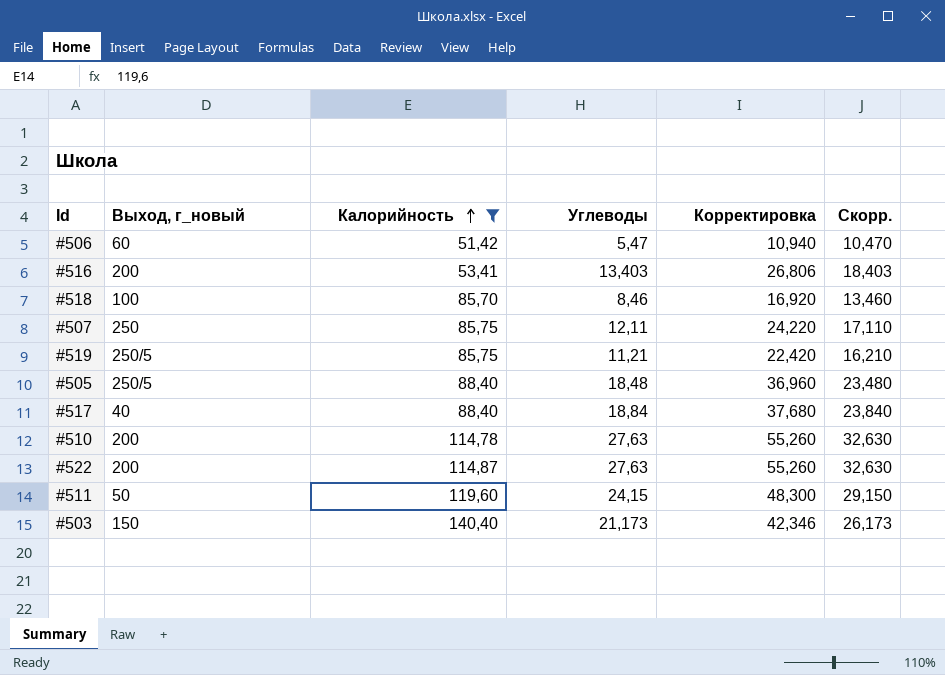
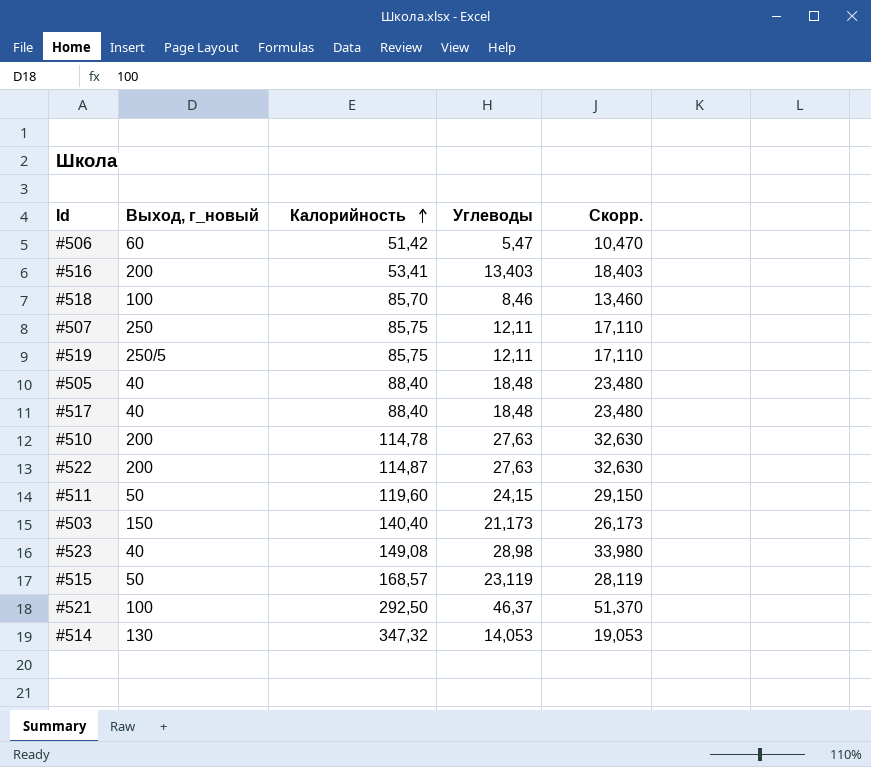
filter: Калорийность <= 140,40 -> none
column Корректировка | formula: [Углеводы] * 2 -> none
#519 | Углеводы: 11,21 -> 12,11
#519 | Скорр.: 16,210 -> 17,110
#505 | Выход, г_новый: 250/5 -> 40
#517 | Углеводы: 18,84 -> 18,48
#517 | Скорр.: 23,840 -> 23,480

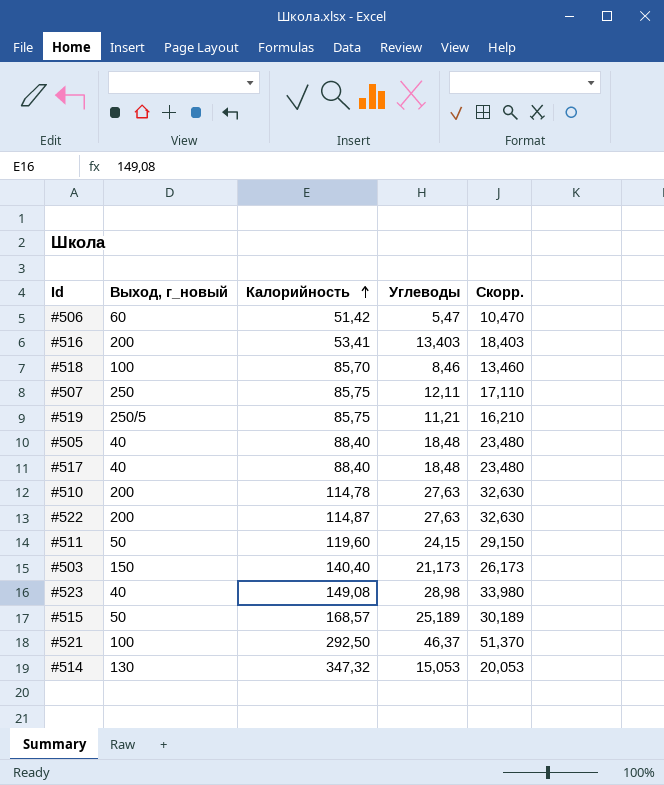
#519 | Углеводы: 12,11 -> 11,21
#519 | Скорр.: 17,110 -> 16,210
#515 | Углеводы: 23,119 -> 25,189
#515 | Скорр.: 28,119 -> 30,189
#514 | Углеводы: 14,053 -> 15,053
#514 | Скорр.: 19,053 -> 20,053

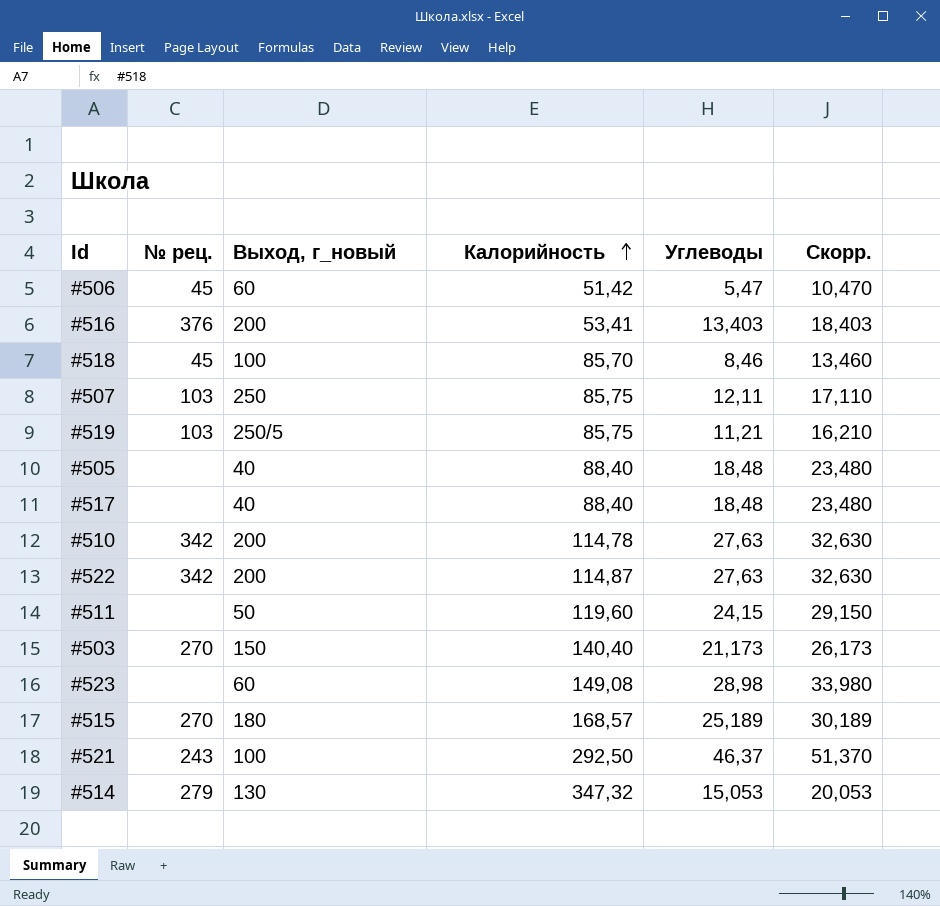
column № рец. | position: none -> 2
#523 | Выход, г_новый: 40 -> 60
#515 | Выход, г_новый: 50 -> 180

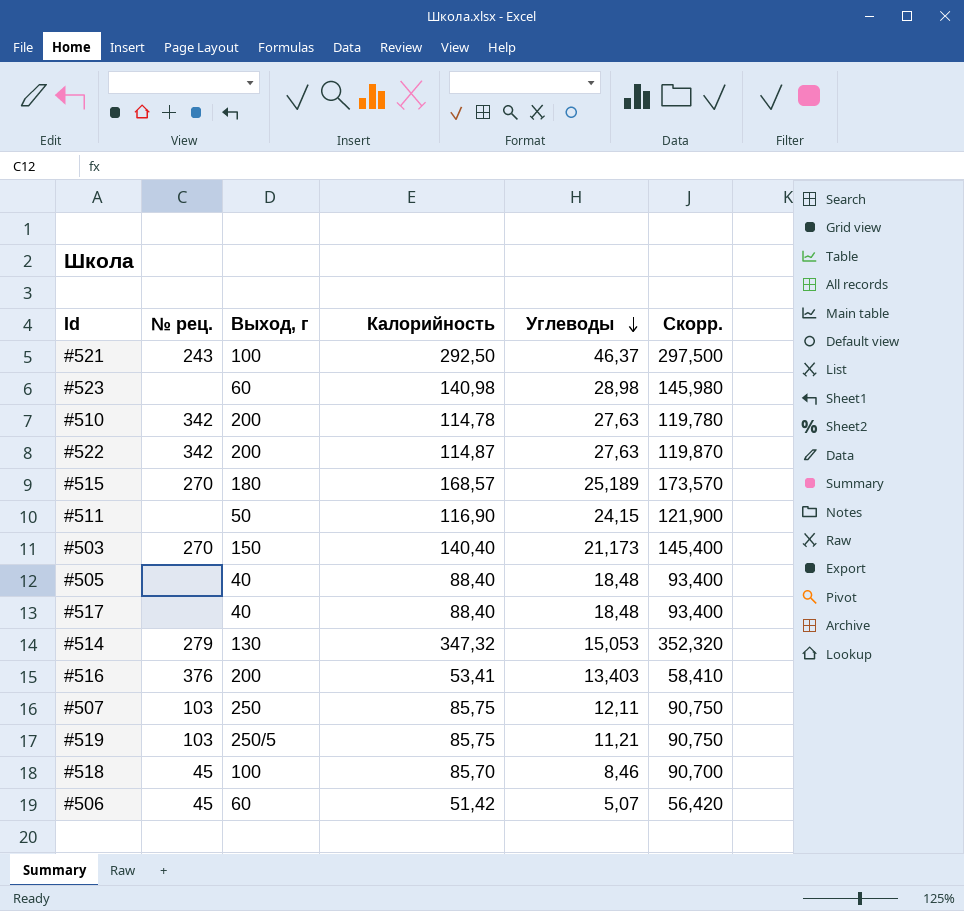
row order: Калорийность ascending -> Углеводы descending
column name: Выход, г_новый -> Выход, г
column Скорр. | formula: [Углеводы] + 5 -> [Калорийность] + 5
#523 | Калорийность: 149,08 -> 140,98
#511 | Калорийность: 119,60 -> 116,90
#506 | Углеводы: 5,47 -> 5,07

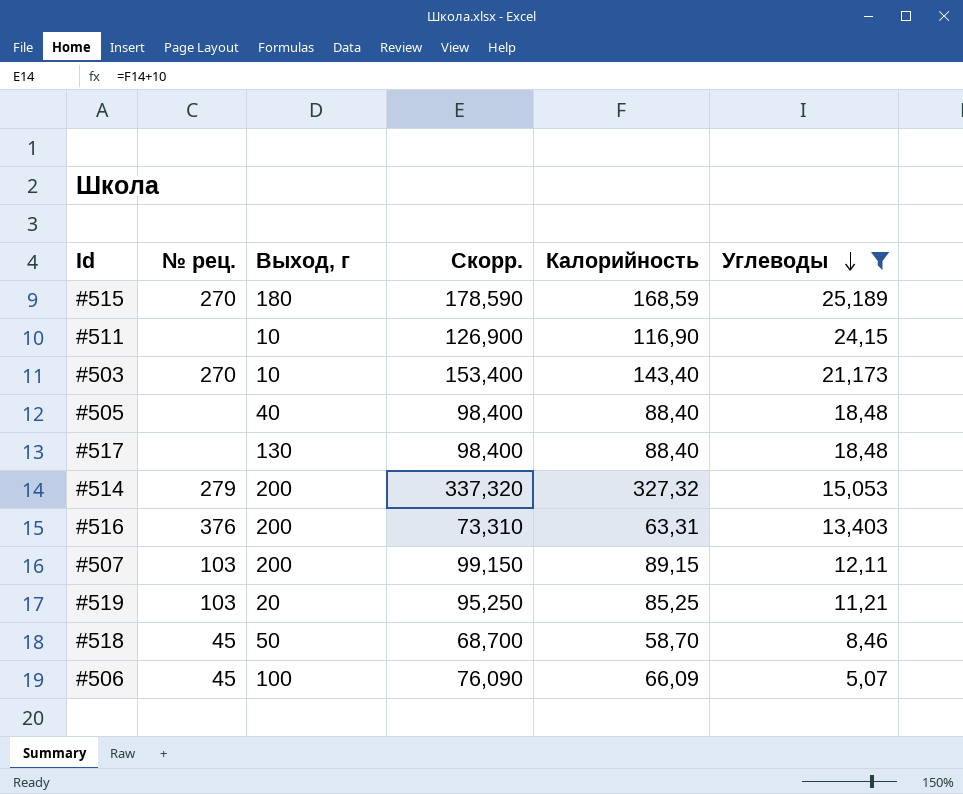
filter: none -> Углеводы <= 25,189
column Скорр. | formula: [Калорийность] + 5 -> [Калорийность] + 10
column Скорр. | position: 6 -> 4
#515 | Калорийность: 168,57 -> 168,59
#511 | Выход, г: 50 -> 10
#503 | Выход, г: 150 -> 10
#503 | Калорийность: 140,40 -> 143,40
#517 | Выход, г: 40 -> 130
#514 | Выход, г: 130 -> 200
#514 | Калорийность: 347,32 -> 327,32
#516 | Калорийность: 53,41 -> 63,31
#507 | Выход, г: 250 -> 200
#507 | Калорийность: 85,75 -> 89,15
#519 | Выход, г: 250/5 -> 20
#519 | Калорийность: 85,75 -> 85,25
#518 | Выход, г: 100 -> 50
#518 | Калорийность: 85,70 -> 58,70
#506 | Выход, г: 60 -> 100
#506 | Калорийность: 51,42 -> 66,09

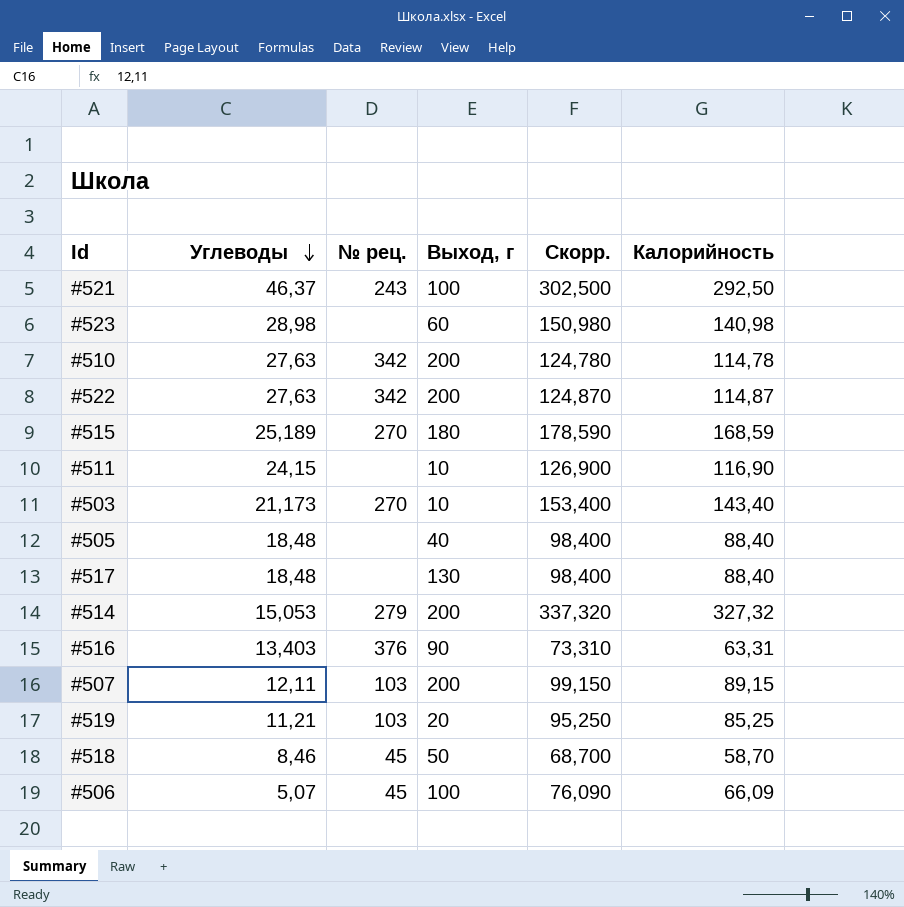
filter: Углеводы <= 25,189 -> none
column Углеводы | position: 6 -> 2
#516 | Выход, г: 200 -> 90

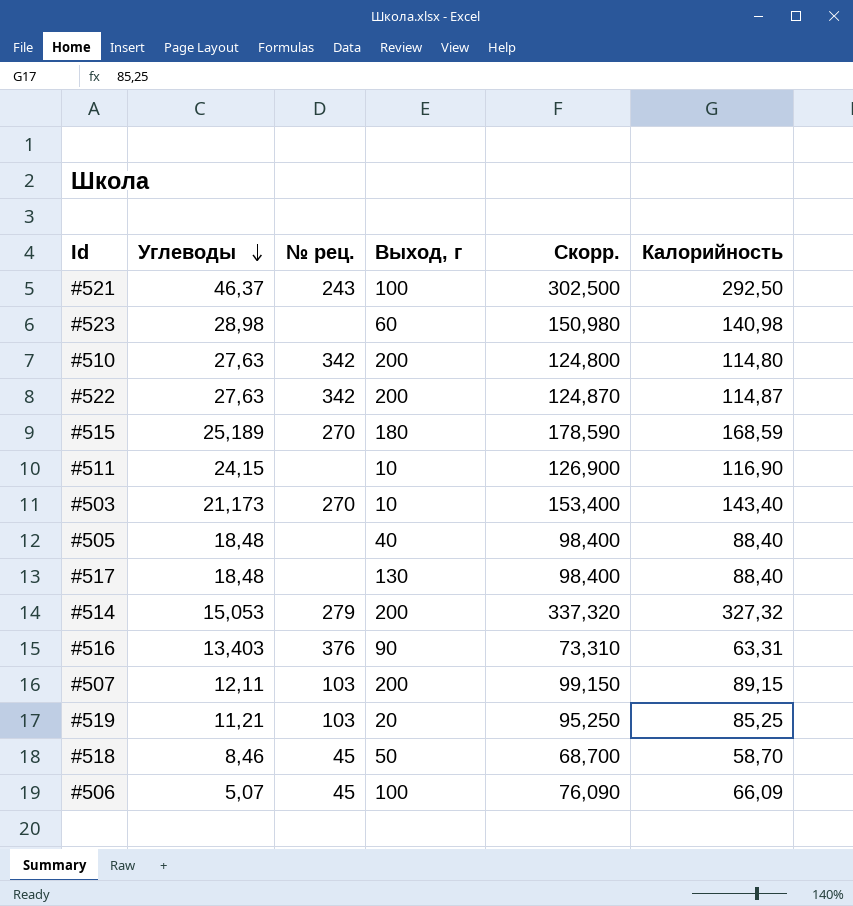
#510 | Скорр.: 124,780 -> 124,800
#510 | Калорийность: 114,78 -> 114,80

